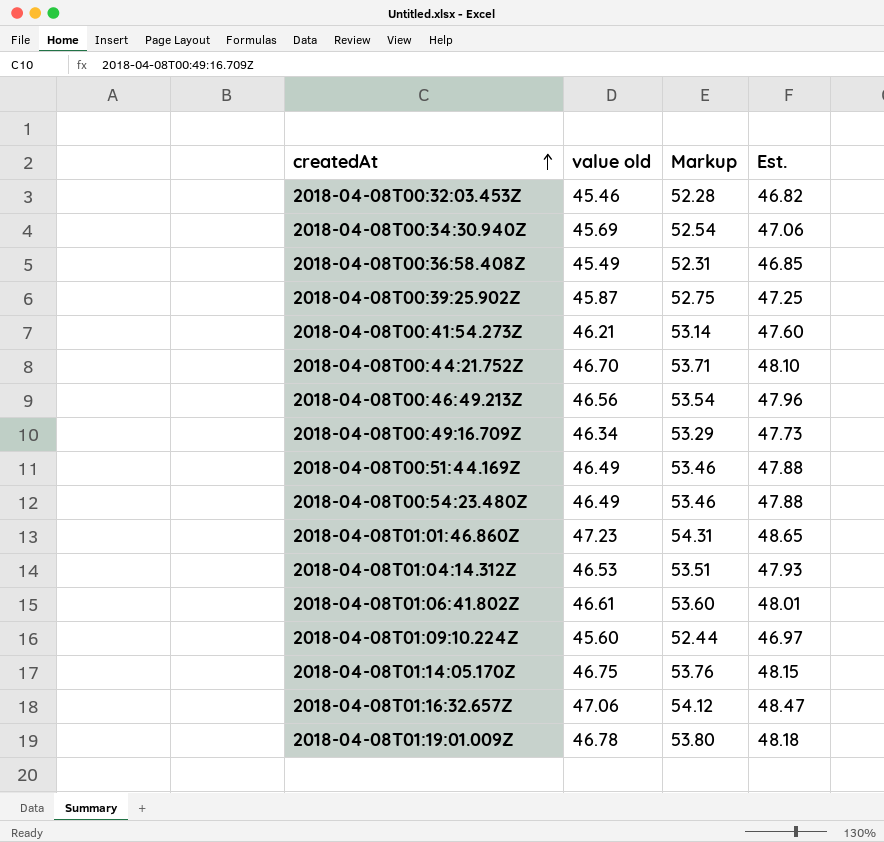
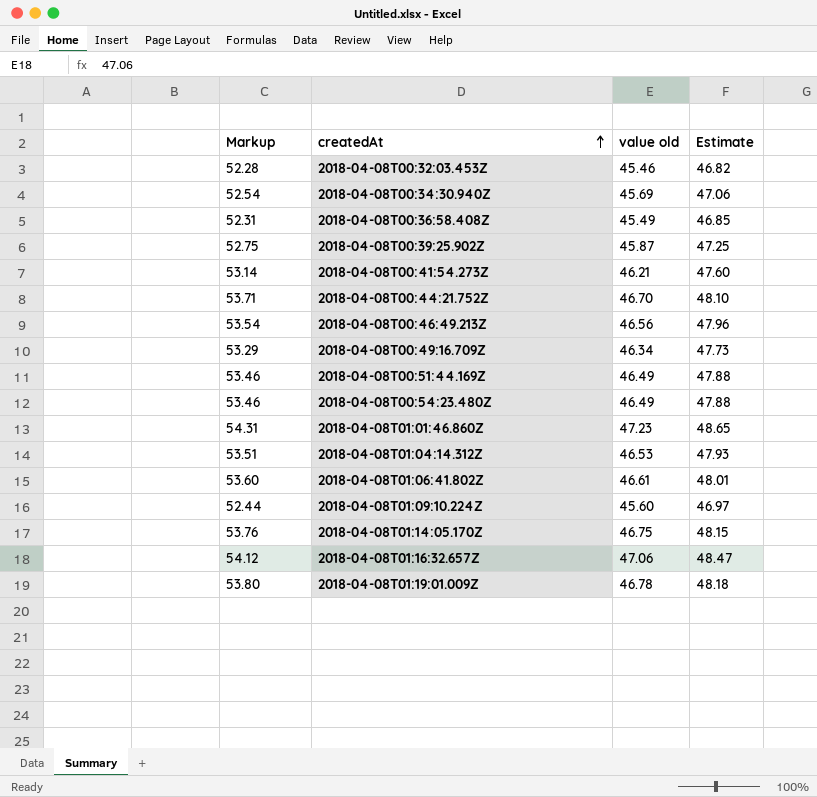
column Markup | position: 3 -> 1
column name: Est. -> Estimate

